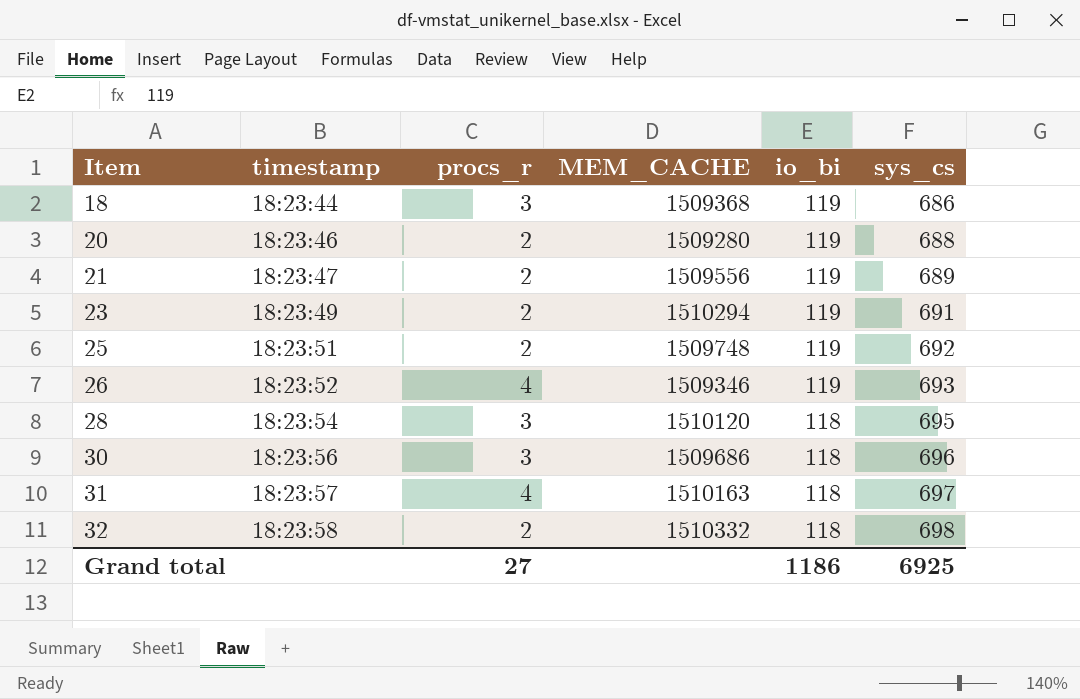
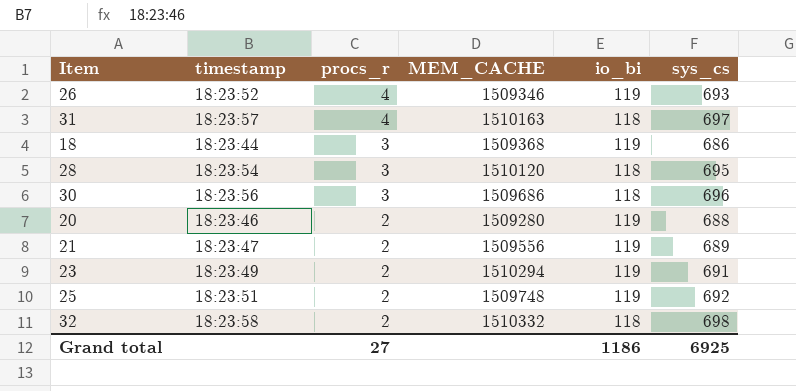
row order: Item ascending -> procs_r descending

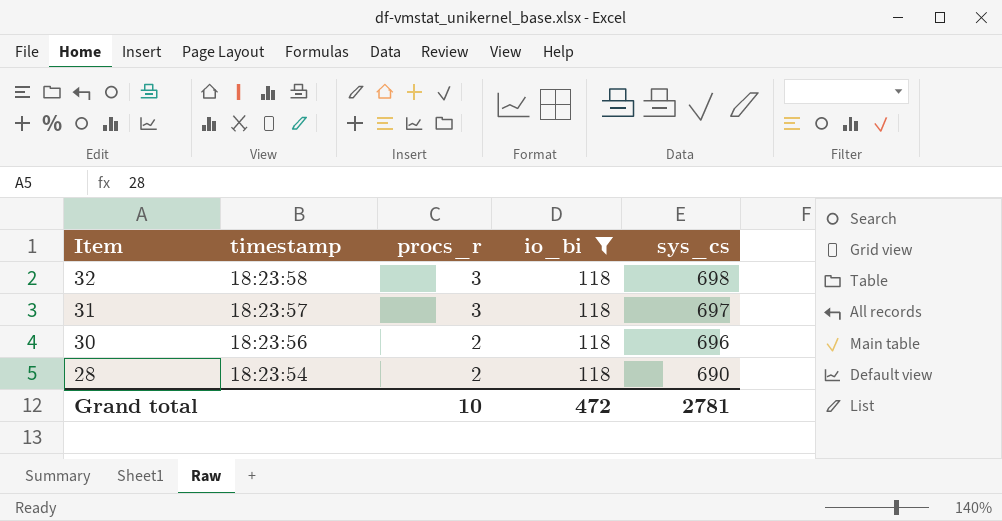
filter: none -> io_bi = 118
row order: procs_r descending -> Item descending
column MEM_CACHE | position: 4 -> none
32 | procs_r: 2 -> 3
31 | procs_r: 4 -> 3
30 | procs_r: 3 -> 2
28 | procs_r: 3 -> 2
28 | sys_cs: 695 -> 690
Grand total | procs_r: 27 -> 10
Grand total | io_bi: 1186 -> 472
Grand total | sys_cs: 6925 -> 2781

